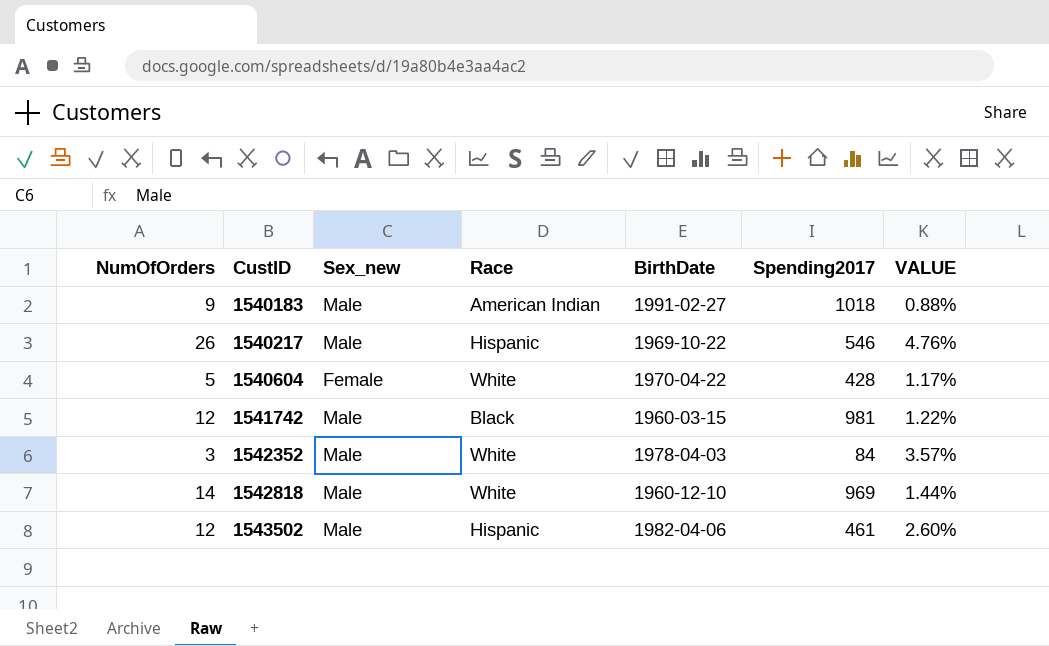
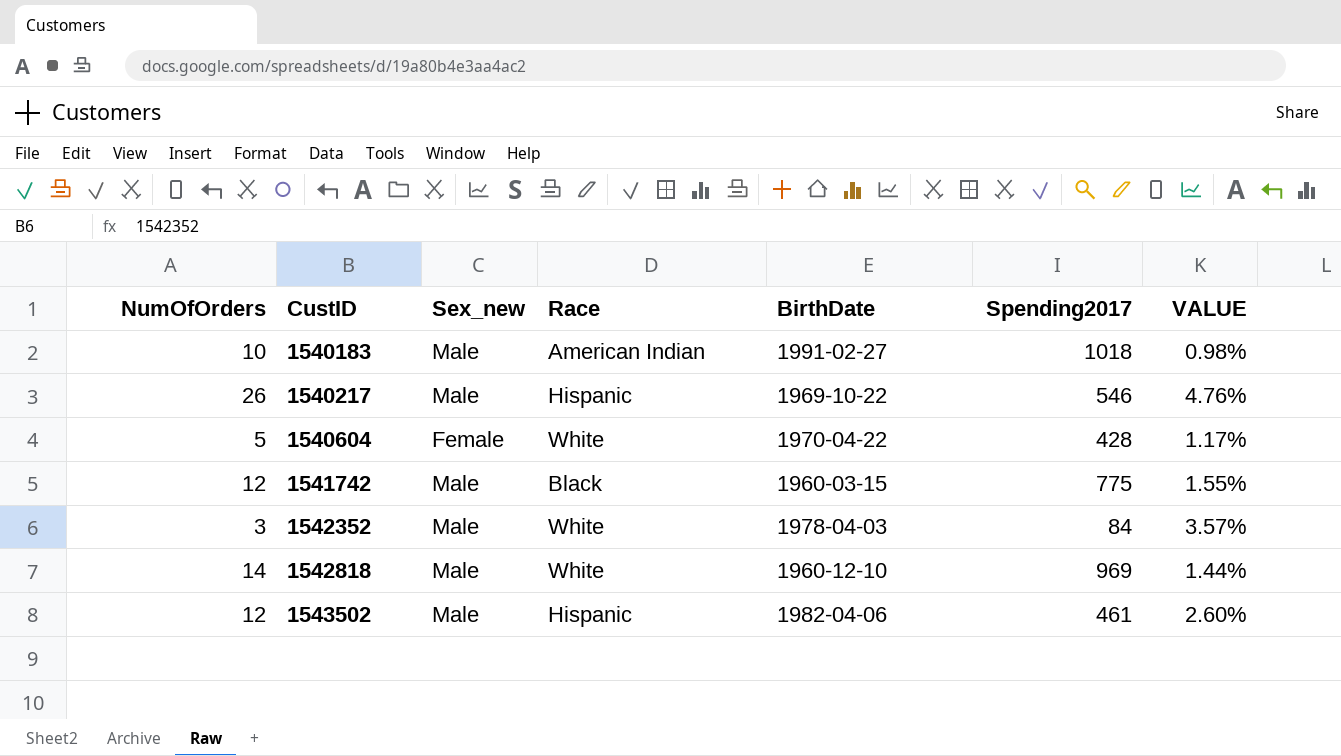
1540183 | NumOfOrders: 9 -> 10
1540183 | VALUE: 0.88% -> 0.98%
1541742 | Spending2017: 981 -> 775
1541742 | VALUE: 1.22% -> 1.55%

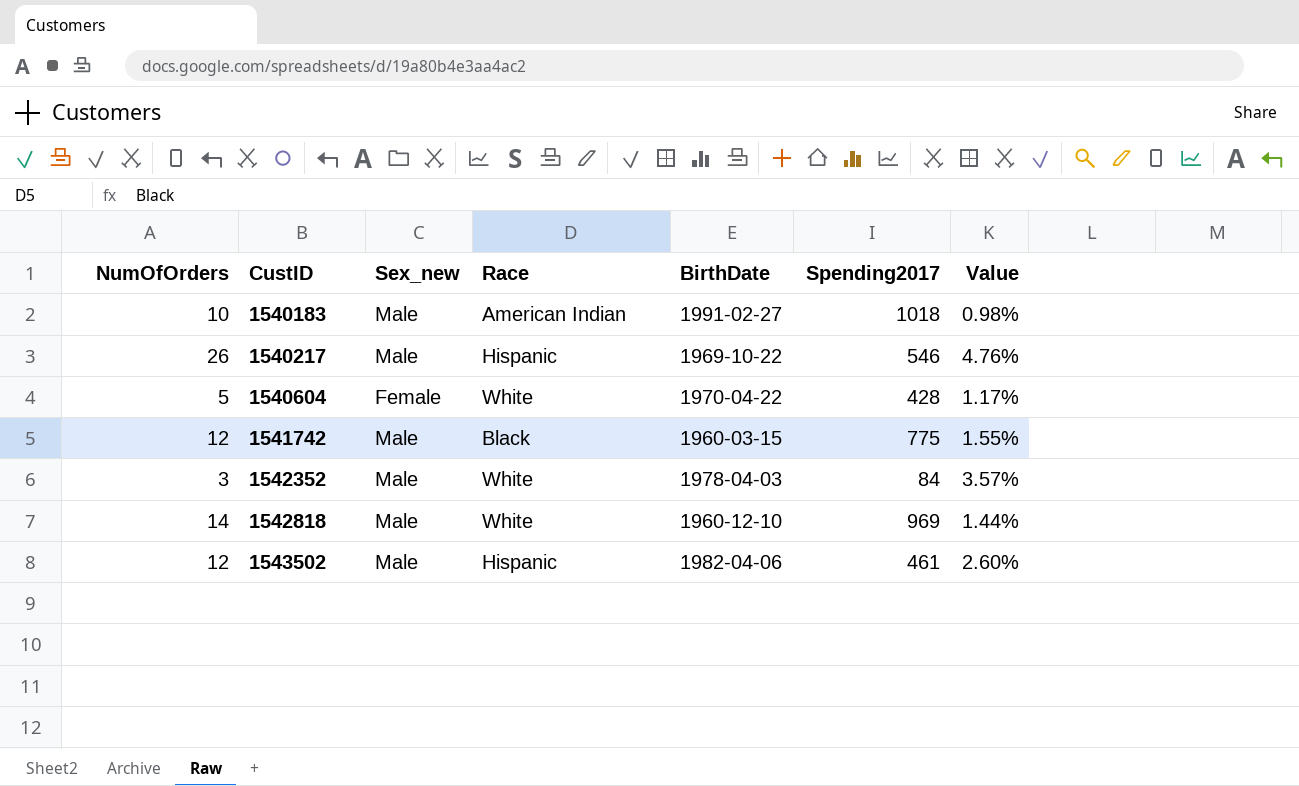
column name: VALUE -> Value

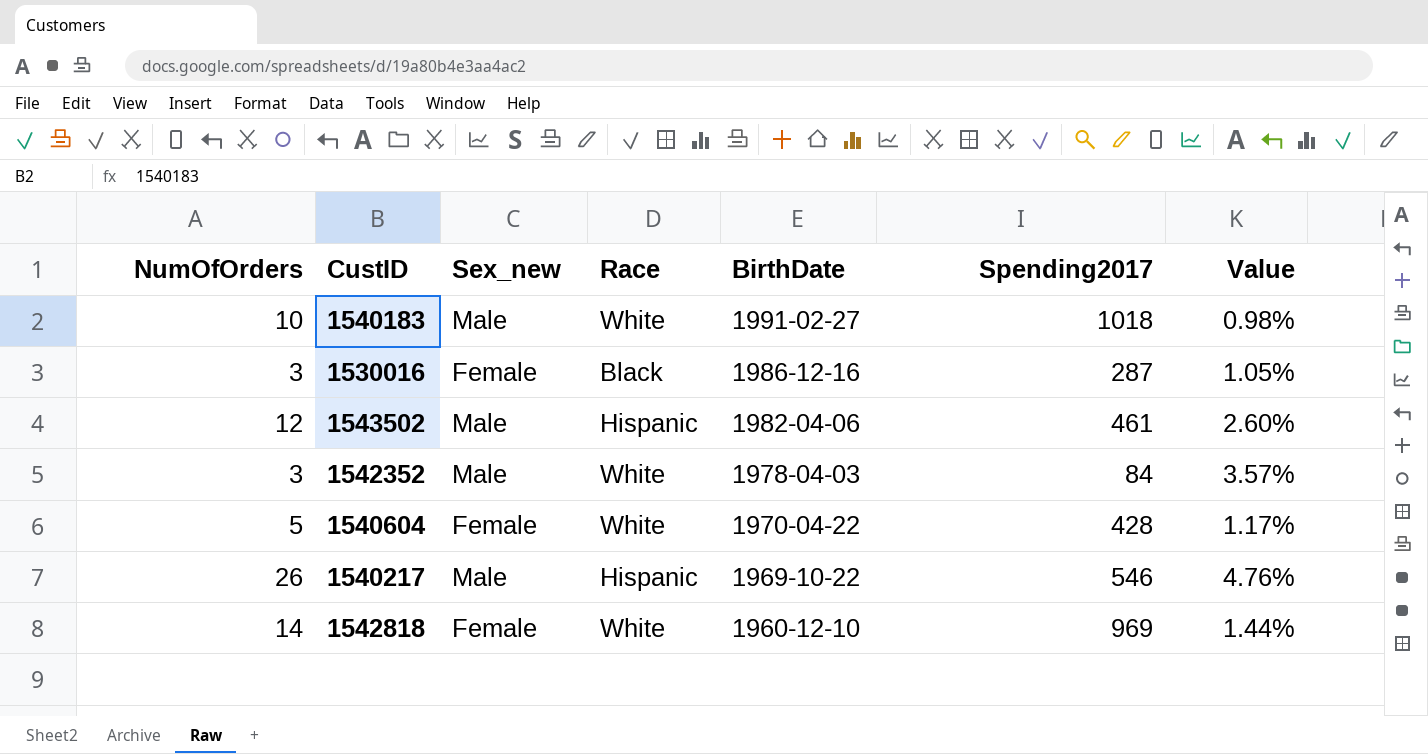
row order: CustID ascending -> BirthDate descending
row 1541742: 12 | Male | Black | 1960-03-15 | 775 | 1.55% -> none
1540183 | Race: American Indian -> White
row 1530016: none -> 3 | Female | Black | 1986-12-16 | 287 | 1.05%
1542818 | Sex_new: Male -> Female

